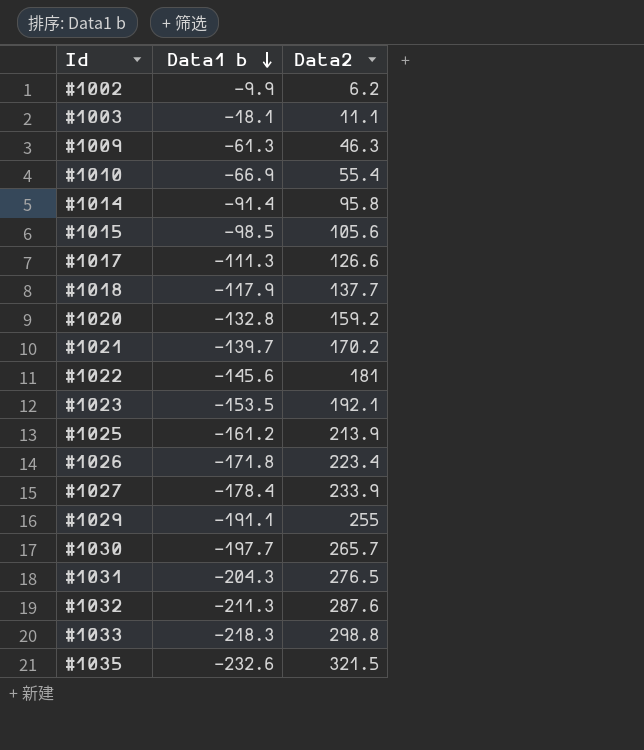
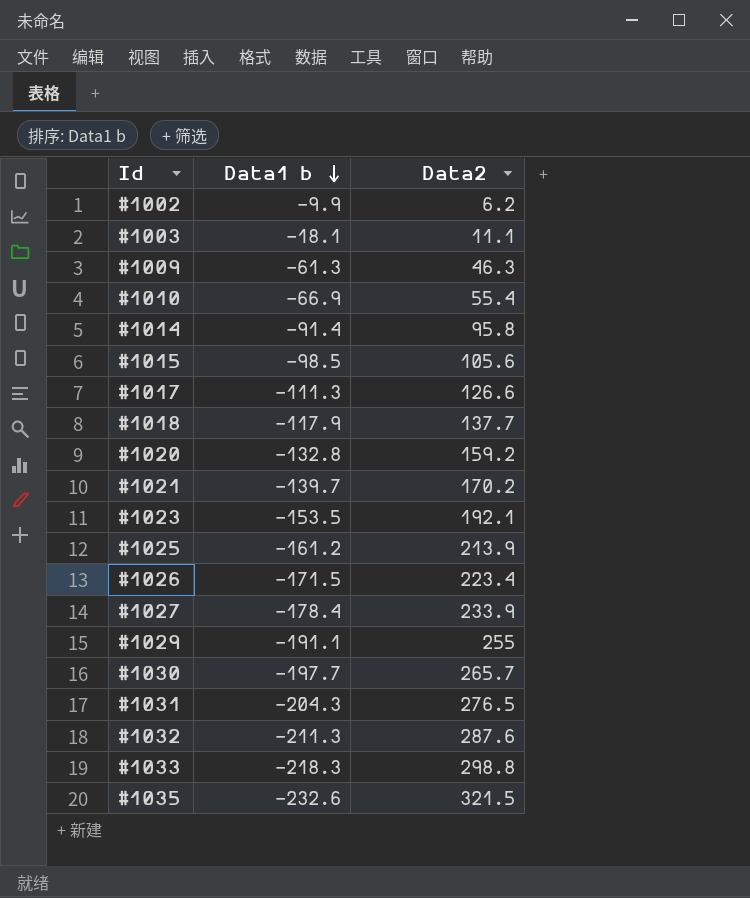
row #1022: -145.6 | 181 -> none
#1026 | Data1 b: -171.8 -> -171.5

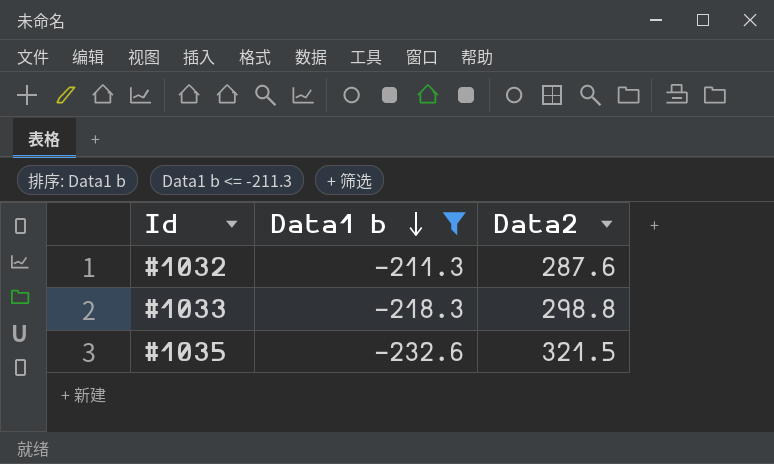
filter: none -> Data1 b <= -211.3

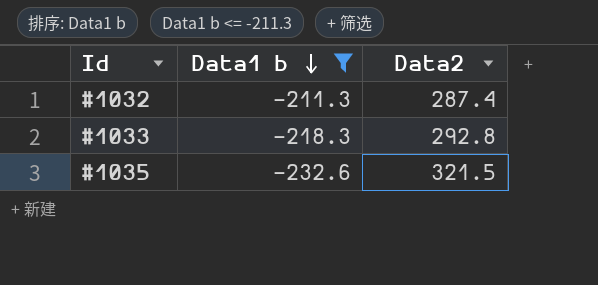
#1032 | Data2: 287.6 -> 287.4
#1033 | Data2: 298.8 -> 292.8

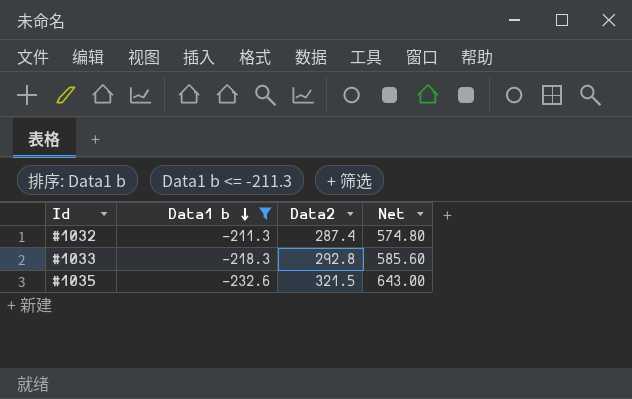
column Net | formula: none -> [Data2] * 2

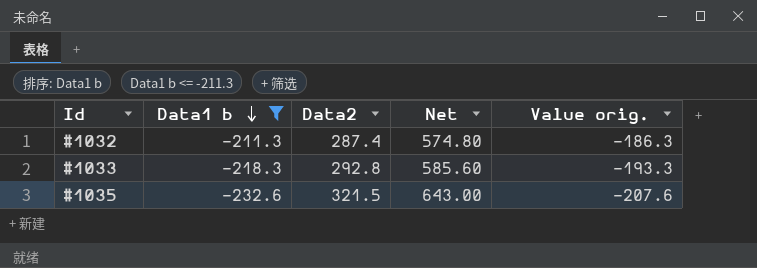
column Value orig. | formula: none -> [Data1 b] + 25

